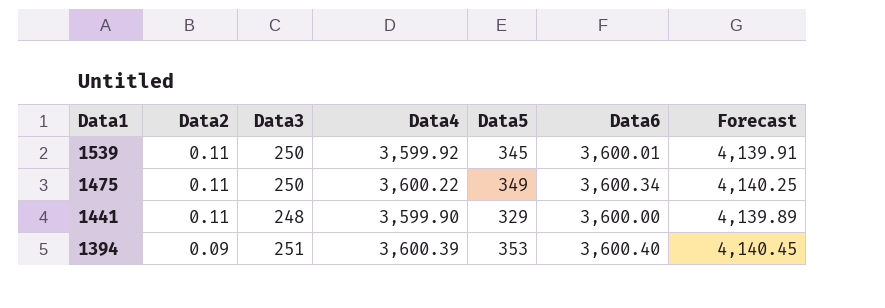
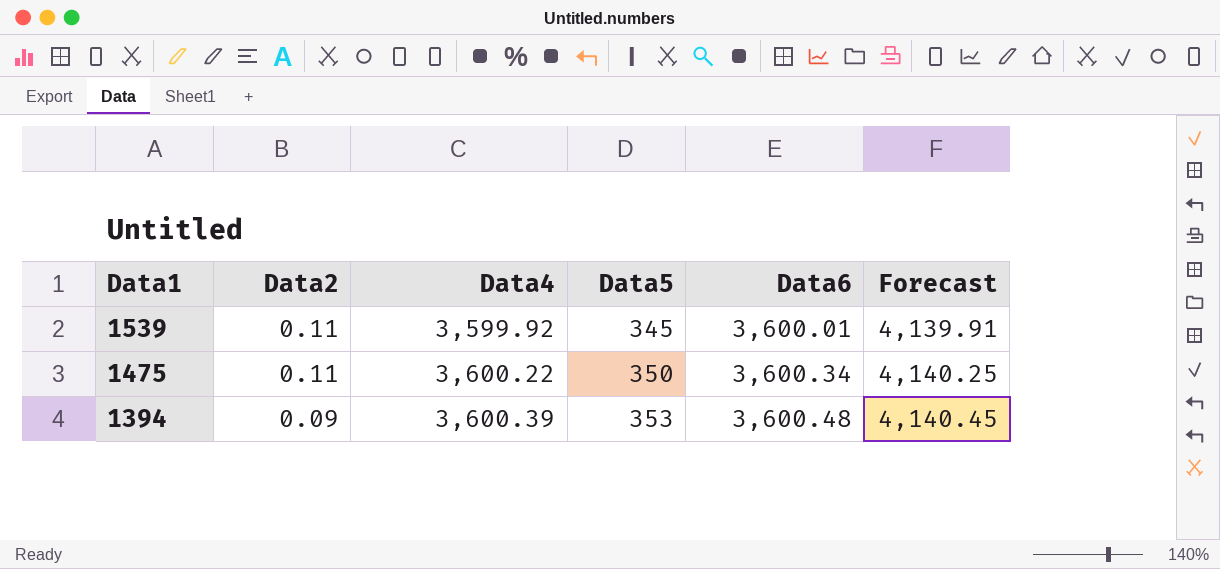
column Data3 | position: 3 -> none
row 1441: 0.11 | 248 | 3,599.90 | 329 | 3,600.00 | 4,139.89 -> none
1475 | Data5: 349 -> 350
1394 | Data6: 3,600.40 -> 3,600.48

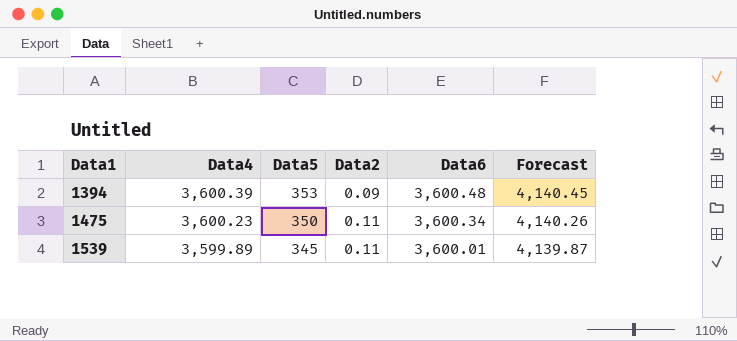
row order: Data1 descending -> Data1 ascending
column Data2 | position: 2 -> 4
1475 | Data4: 3,600.22 -> 3,600.23
1475 | Forecast: 4,140.25 -> 4,140.26
1539 | Data4: 3,599.92 -> 3,599.89
1539 | Forecast: 4,139.91 -> 4,139.87

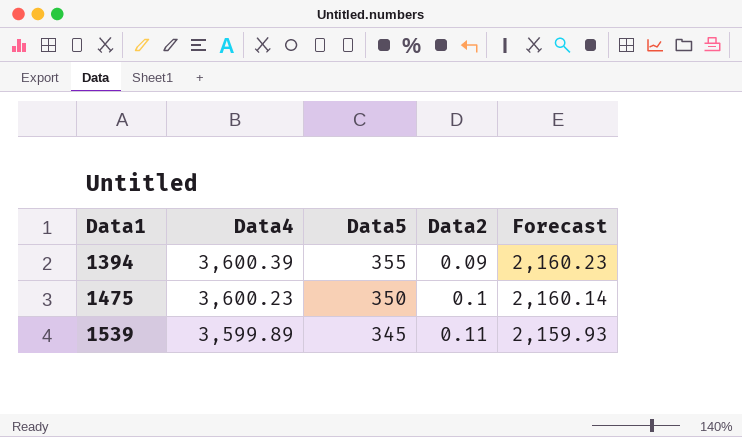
column Data6 | position: 5 -> none
column Forecast | formula: [Data4] * 1.15 -> [Data4] * 0.6
1394 | Data5: 353 -> 355
1475 | Data2: 0.11 -> 0.1

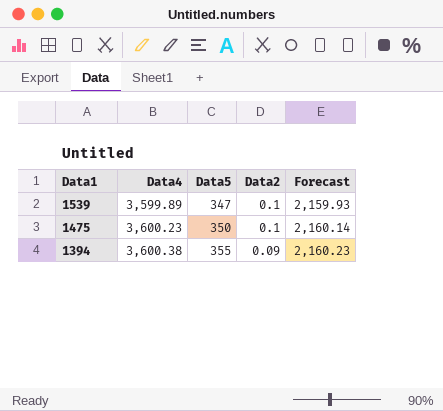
row order: Data1 ascending -> Data1 descending
1539 | Data5: 345 -> 347
1539 | Data2: 0.11 -> 0.1
1394 | Data4: 3,600.39 -> 3,600.38

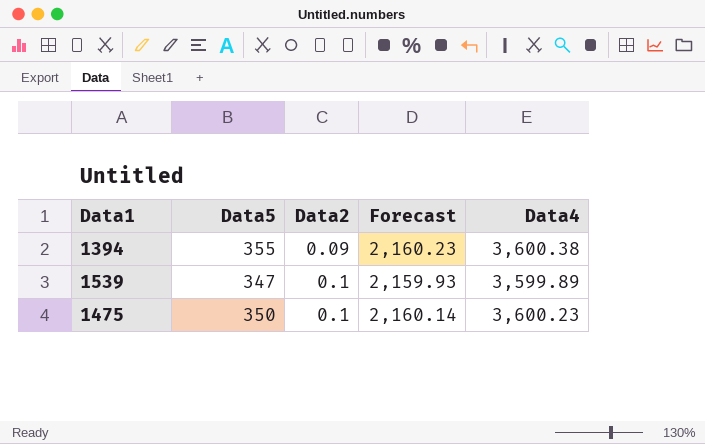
row order: Data1 descending -> Data2 ascending
column Data4 | position: 2 -> 5

